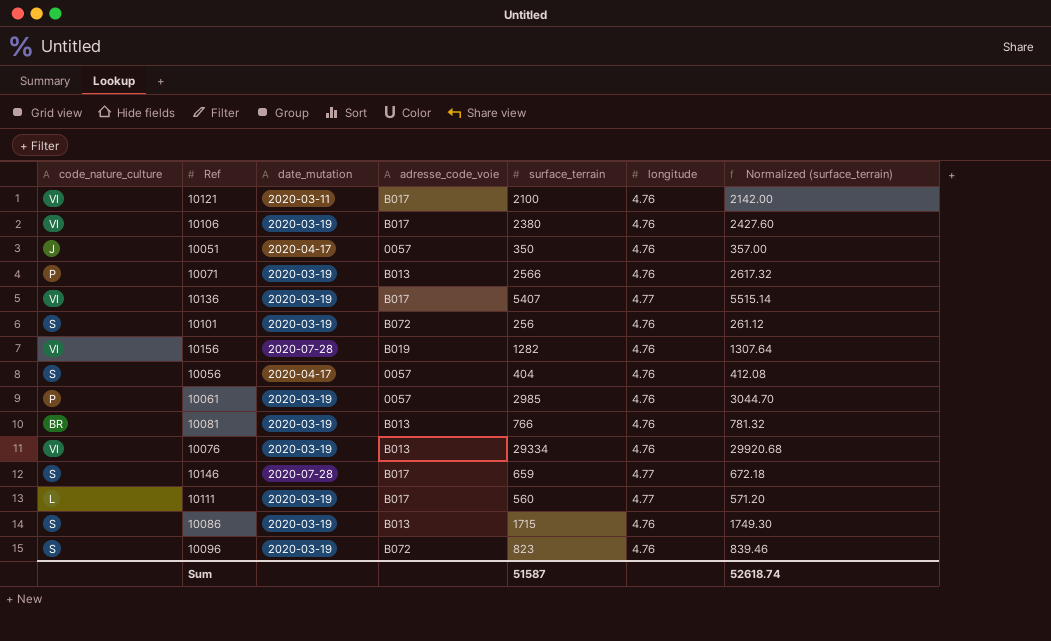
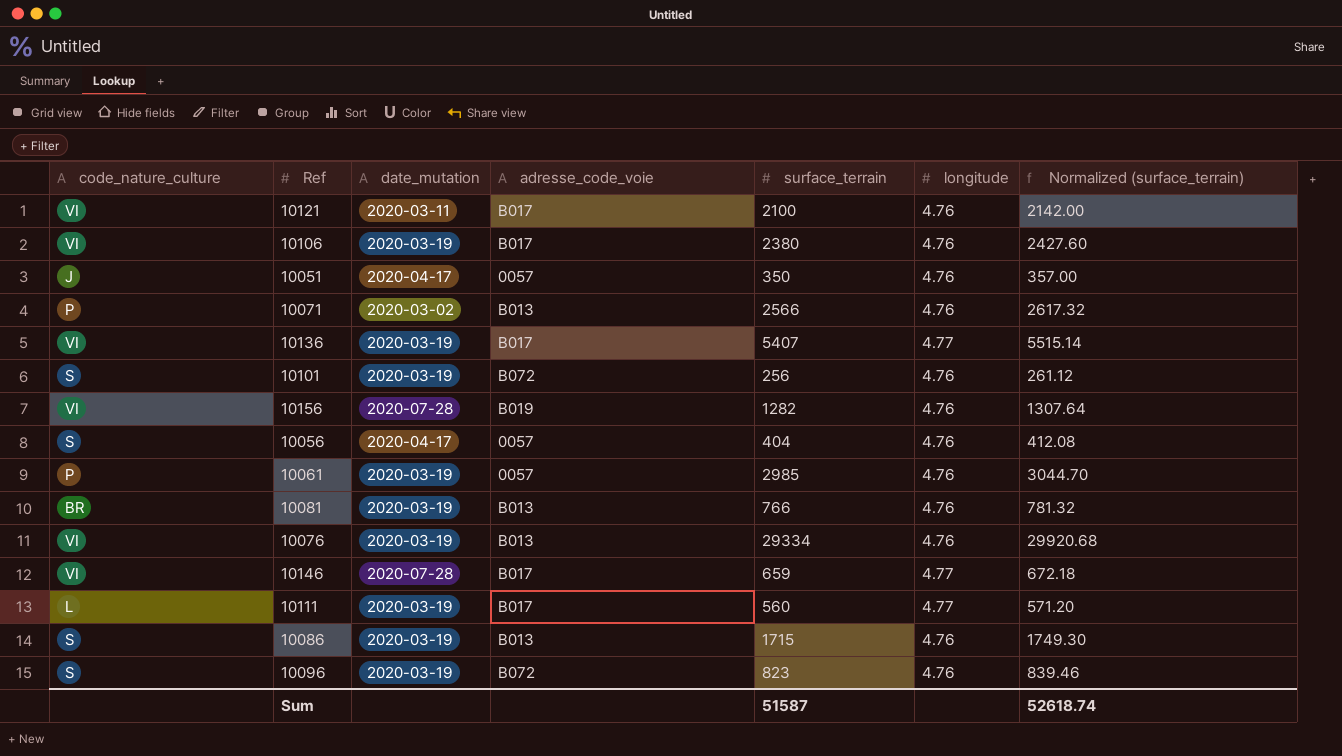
10071 | date_mutation: 2020-03-19 -> 2020-03-02
10146 | code_nature_culture: S -> VI

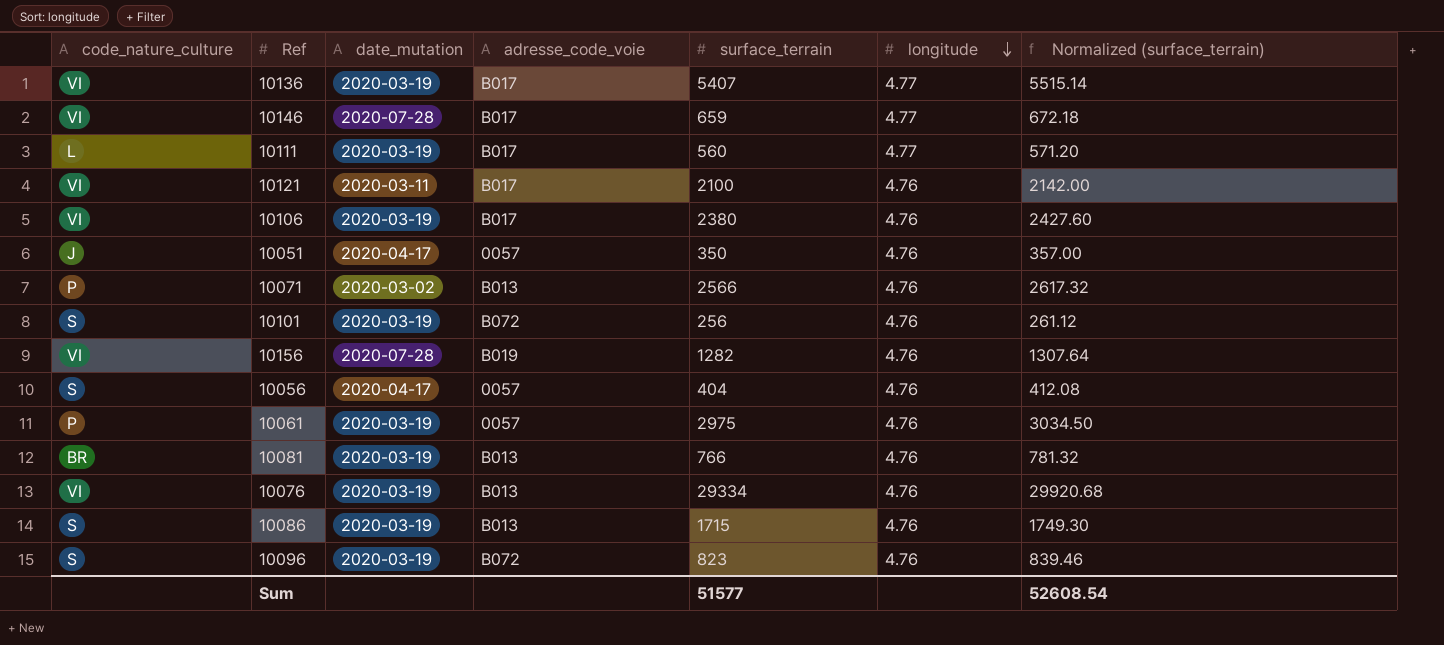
row order: none -> longitude descending
10061 | surface_terrain: 2985 -> 2975
10061 | Normalized (surface_terrain): 3044.70 -> 3034.50
Sum | surface_terrain: 51587 -> 51577
Sum | Normalized (surface_terrain): 52618.74 -> 52608.54

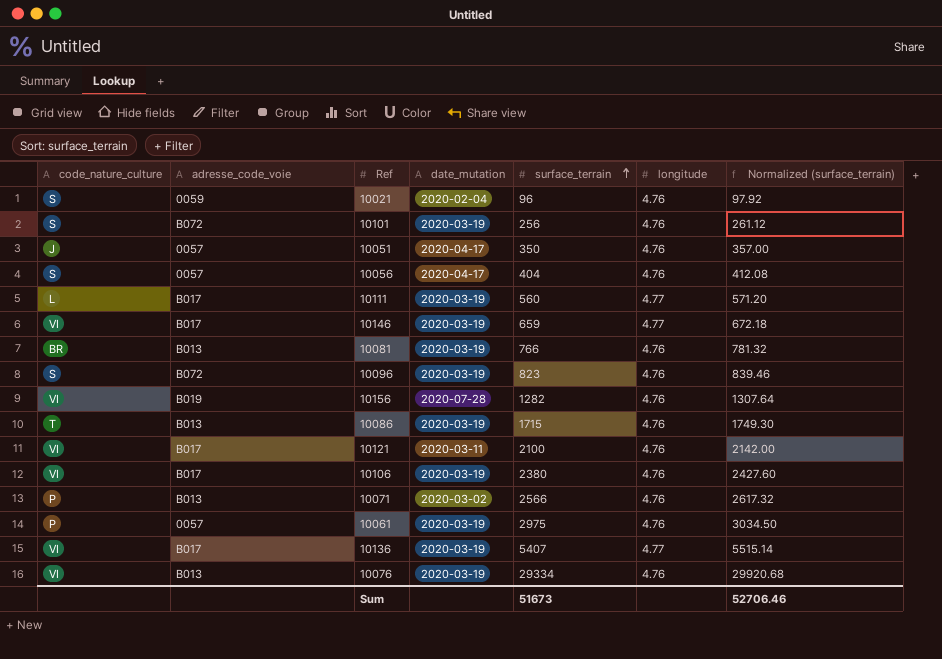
row order: longitude descending -> surface_terrain ascending
column adresse_code_voie | position: 4 -> 2
row 10021: none -> S | 0059 | 2020-02-04 | 96 | 4.76 | 97.92
10146 | date_mutation: 2020-07-28 -> 2020-03-19
10086 | code_nature_culture: S -> T
Sum | surface_terrain: 51577 -> 51673
Sum | Normalized (surface_terrain): 52608.54 -> 52706.46

